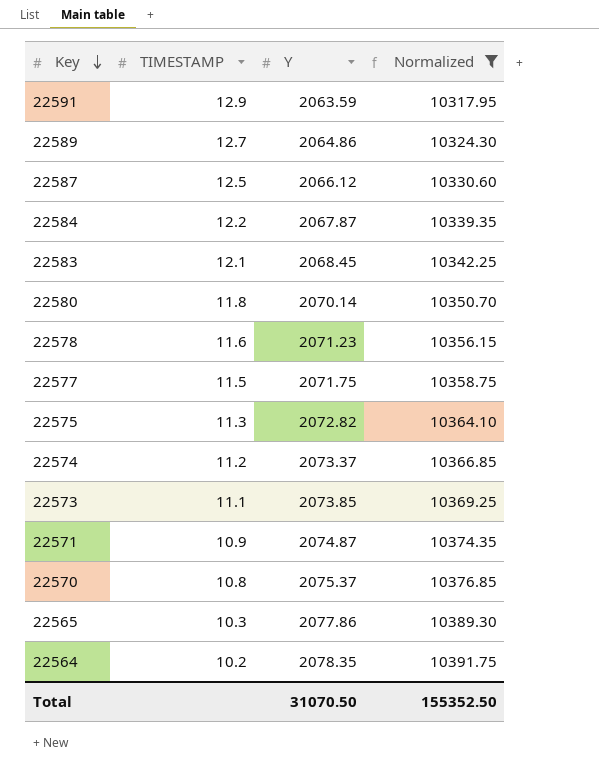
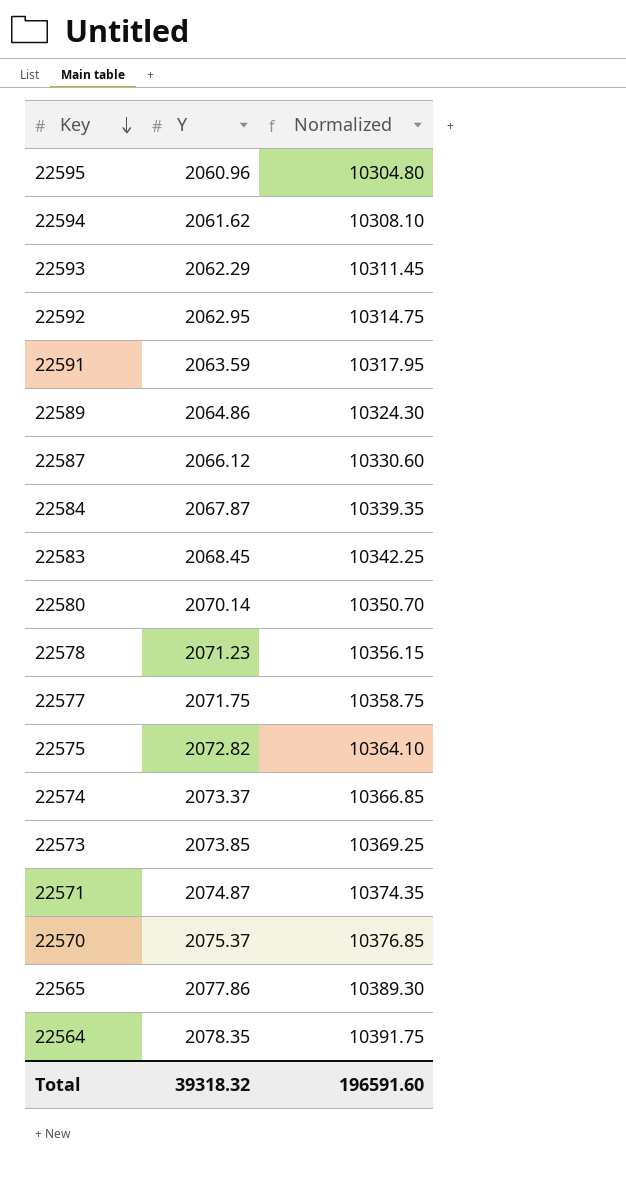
filter: Normalized >= 10317.95 -> none
column TIMESTAMP | position: 2 -> none
Total | Y: 31070.50 -> 39318.32
Total | Normalized: 155352.50 -> 196591.60

